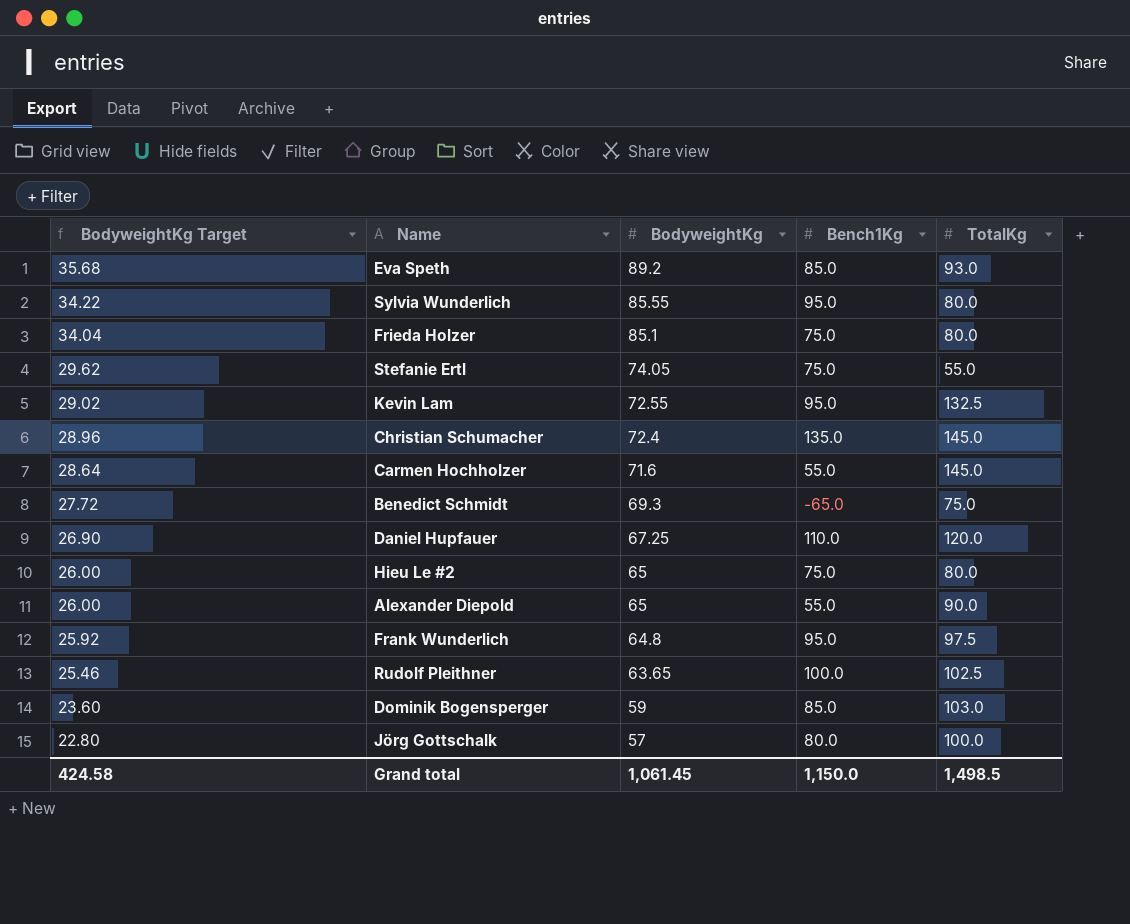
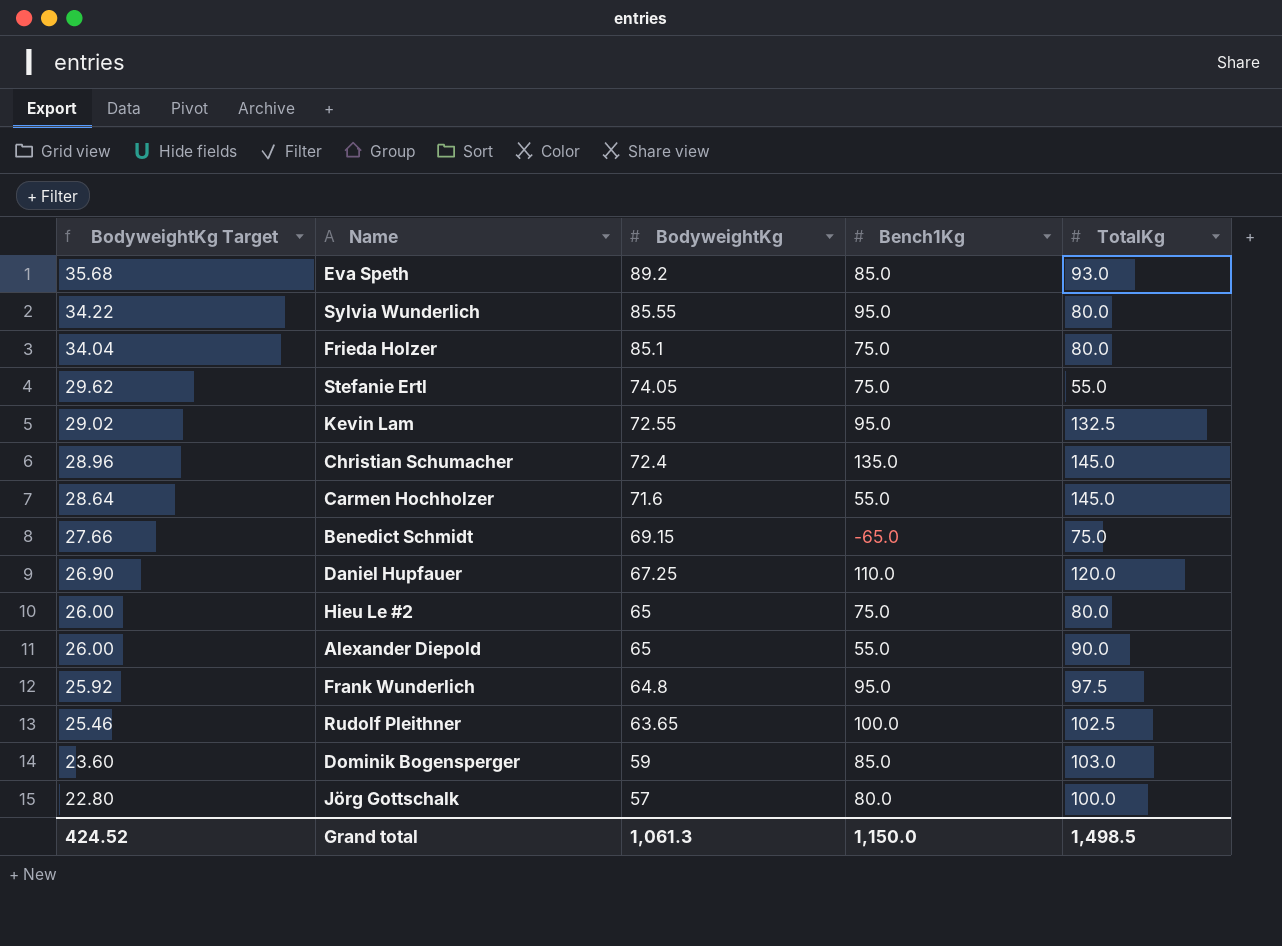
Benedict Schmidt | BodyweightKg Target: 27.72 -> 27.66
Benedict Schmidt | BodyweightKg: 69.3 -> 69.15
Grand total | BodyweightKg Target: 424.58 -> 424.52
Grand total | BodyweightKg: 1,061.45 -> 1,061.3

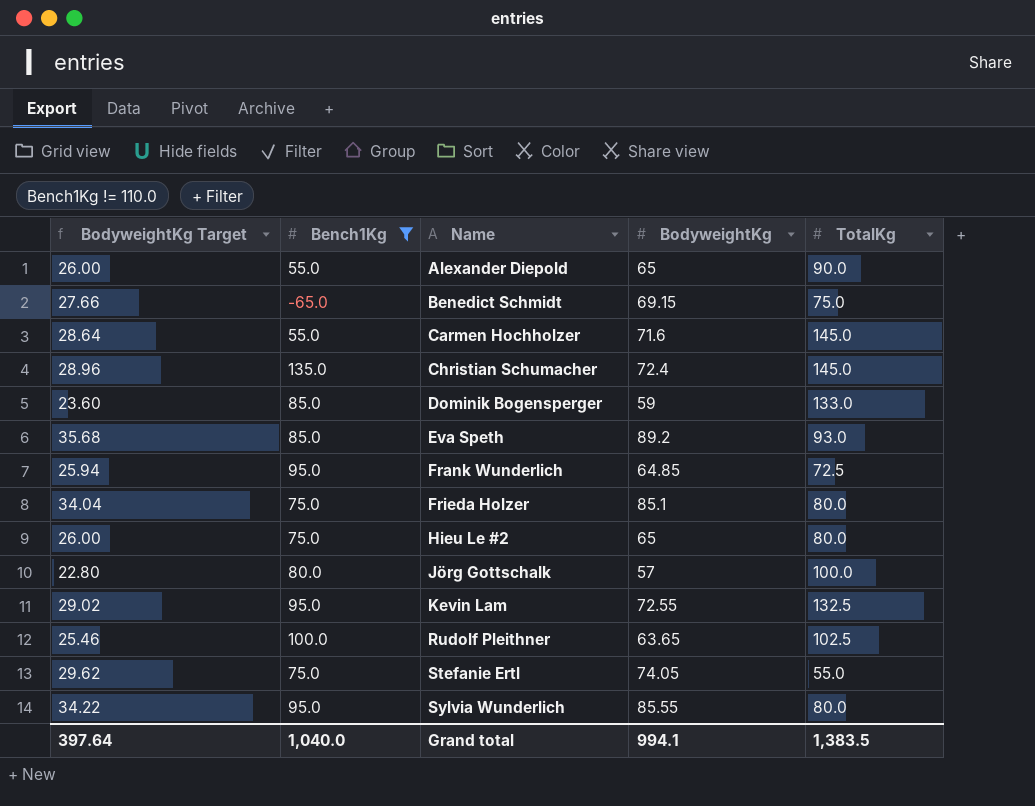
filter: none -> Bench1Kg != 110.0
row order: BodyweightKg Target descending -> Name ascending
column Bench1Kg | position: 4 -> 2
Dominik Bogensperger | TotalKg: 103.0 -> 133.0
Frank Wunderlich | BodyweightKg Target: 25.92 -> 25.94
Frank Wunderlich | BodyweightKg: 64.8 -> 64.85
Frank Wunderlich | TotalKg: 97.5 -> 72.5
Grand total | BodyweightKg Target: 424.52 -> 397.64
Grand total | Bench1Kg: 1,150.0 -> 1,040.0
Grand total | BodyweightKg: 1,061.3 -> 994.1
Grand total | TotalKg: 1,498.5 -> 1,383.5

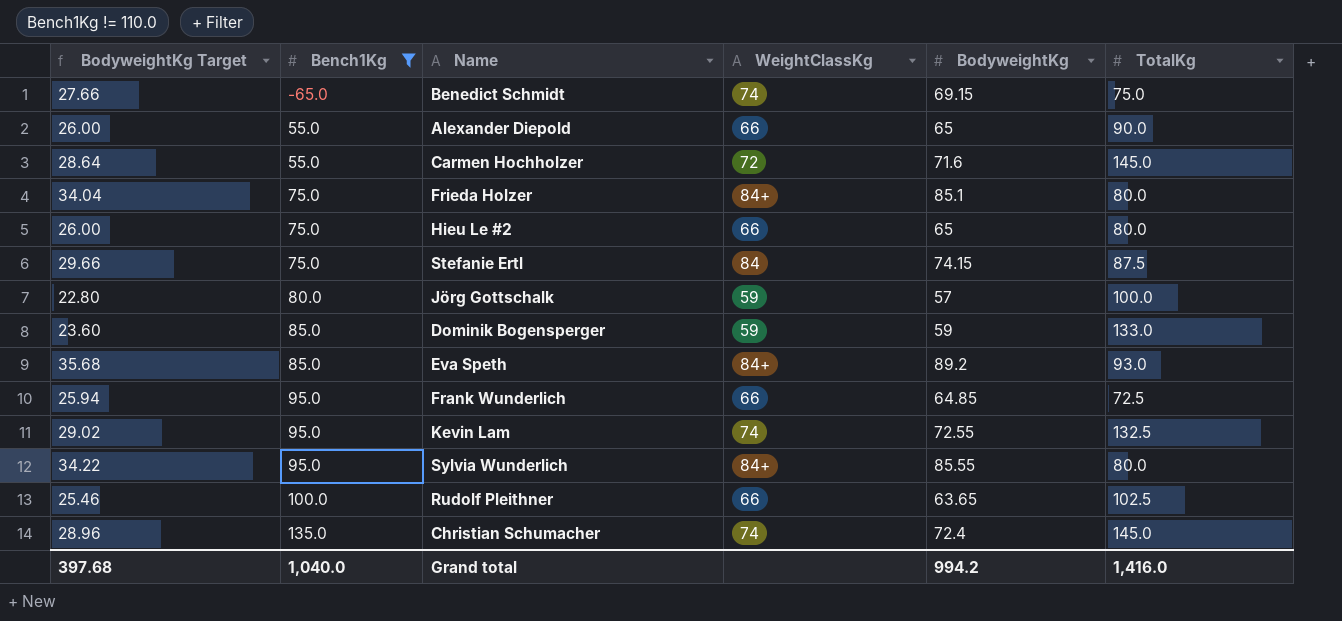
row order: Name ascending -> Bench1Kg ascending
column WeightClassKg | position: none -> 4
Stefanie Ertl | BodyweightKg Target: 29.62 -> 29.66
Stefanie Ertl | BodyweightKg: 74.05 -> 74.15
Stefanie Ertl | TotalKg: 55.0 -> 87.5
Grand total | BodyweightKg Target: 397.64 -> 397.68
Grand total | BodyweightKg: 994.1 -> 994.2
Grand total | TotalKg: 1,383.5 -> 1,416.0

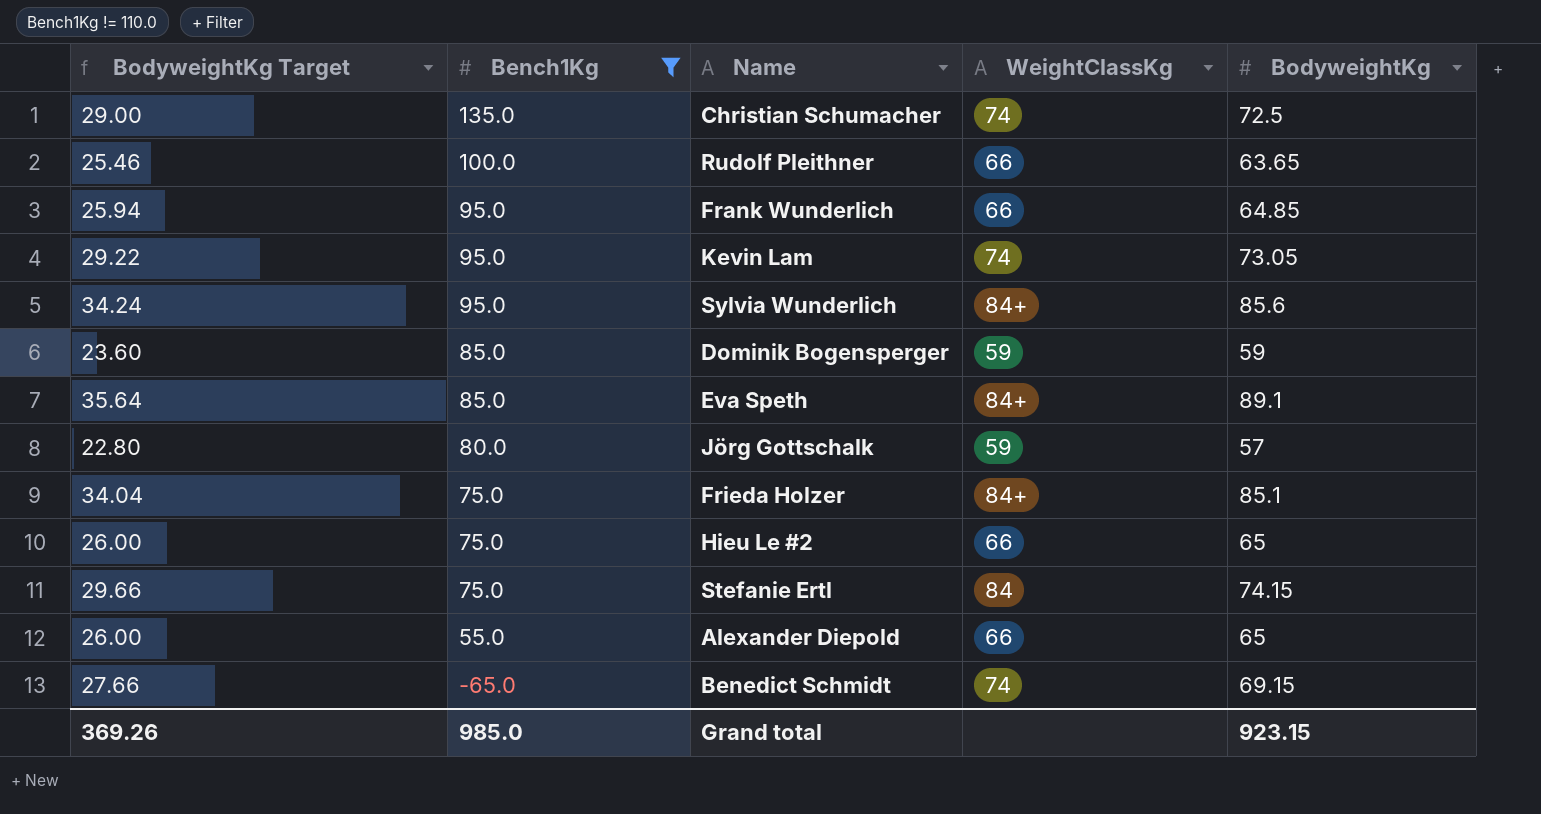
row order: Bench1Kg ascending -> Bench1Kg descending
column TotalKg | position: 6 -> none
row Carmen Hochholzer: 28.64 | 55.0 | 72 | 71.6 | 145.0 -> none
Christian Schumacher | BodyweightKg Target: 28.96 -> 29.00
Christian Schumacher | BodyweightKg: 72.4 -> 72.5
Kevin Lam | BodyweightKg Target: 29.02 -> 29.22
Kevin Lam | BodyweightKg: 72.55 -> 73.05
Sylvia Wunderlich | BodyweightKg Target: 34.22 -> 34.24
Sylvia Wunderlich | BodyweightKg: 85.55 -> 85.6
Eva Speth | BodyweightKg Target: 35.68 -> 35.64
Eva Speth | BodyweightKg: 89.2 -> 89.1
Grand total | BodyweightKg Target: 397.68 -> 369.26
Grand total | Bench1Kg: 1,040.0 -> 985.0
Grand total | BodyweightKg: 994.2 -> 923.15

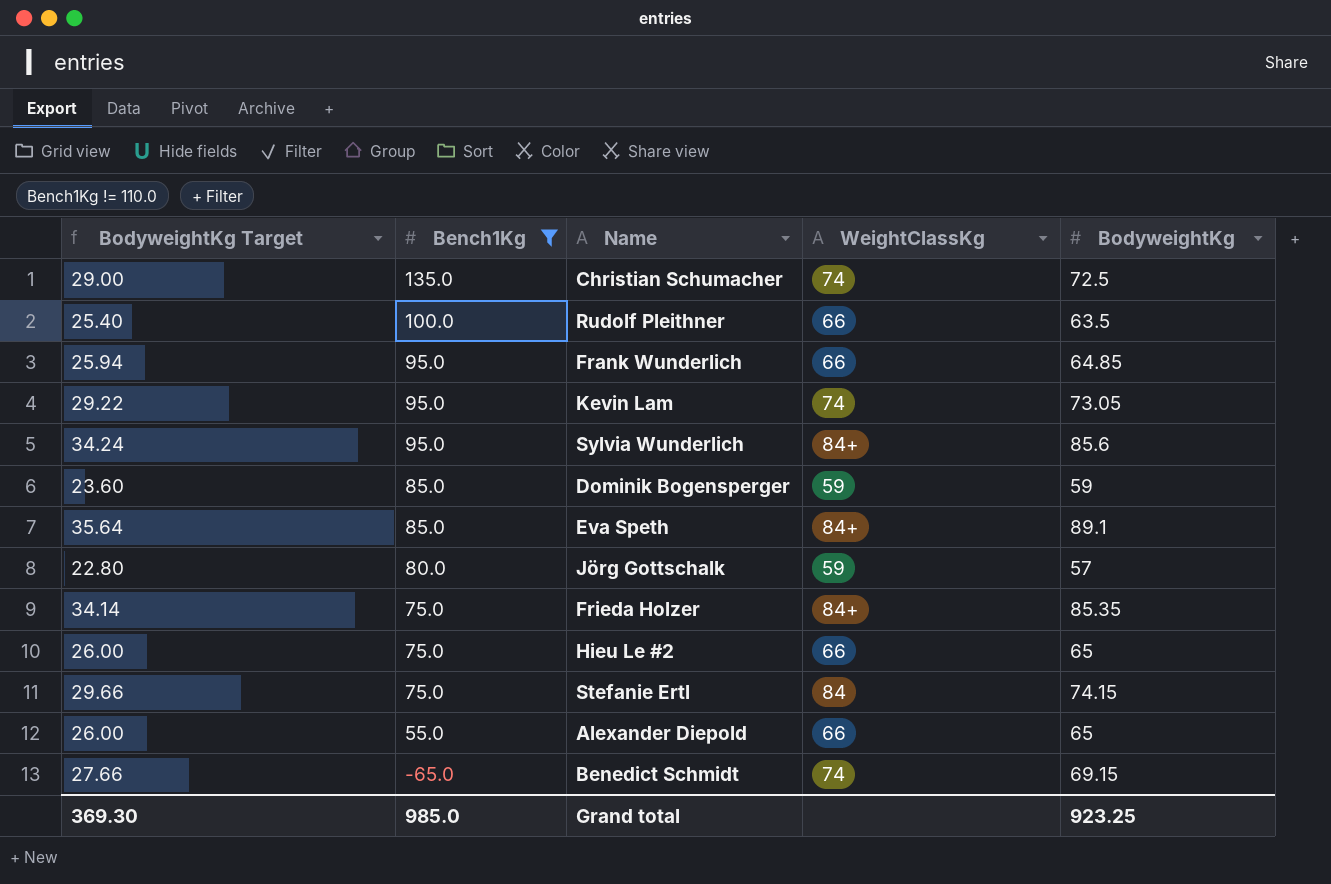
Rudolf Pleithner | BodyweightKg Target: 25.46 -> 25.40
Rudolf Pleithner | BodyweightKg: 63.65 -> 63.5
Frieda Holzer | BodyweightKg Target: 34.04 -> 34.14
Frieda Holzer | BodyweightKg: 85.1 -> 85.35
Grand total | BodyweightKg Target: 369.26 -> 369.30
Grand total | BodyweightKg: 923.15 -> 923.25

